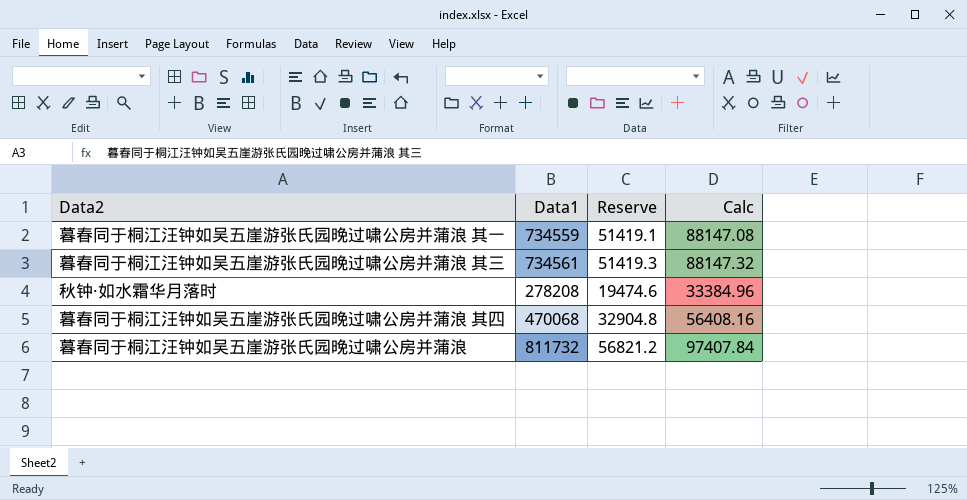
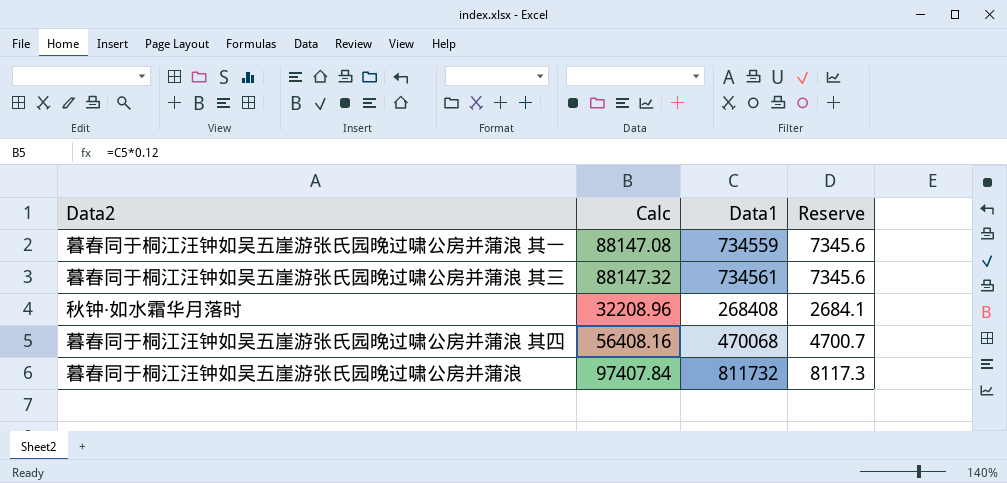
column Calc | position: 4 -> 2
column Reserve | formula: [Data1] * 0.07 -> [Data1] * 0.01
秋钟·如水霜华月落时 | Calc: 33384.96 -> 32208.96
秋钟·如水霜华月落时 | Data1: 278208 -> 268408

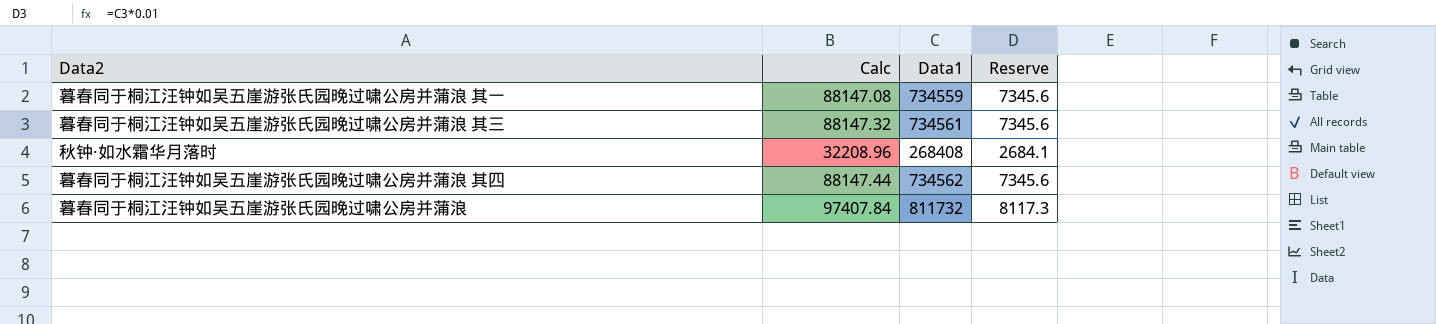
暮春同于桐江汪钟如吴五崖游张氏园晚过啸公房并蒲浪 其四 | Calc: 56408.16 -> 88147.44
暮春同于桐江汪钟如吴五崖游张氏园晚过啸公房并蒲浪 其四 | Data1: 470068 -> 734562
暮春同于桐江汪钟如吴五崖游张氏园晚过啸公房并蒲浪 其四 | Reserve: 4700.7 -> 7345.6

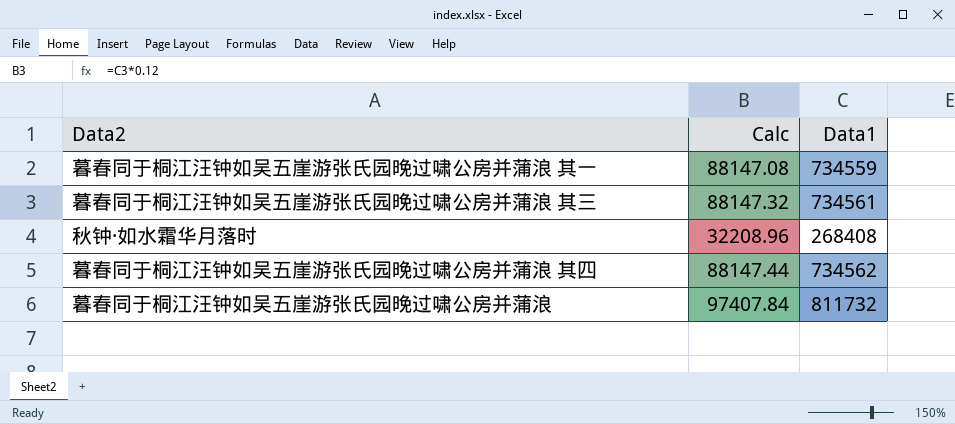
column Reserve | formula: [Data1] * 0.01 -> none

